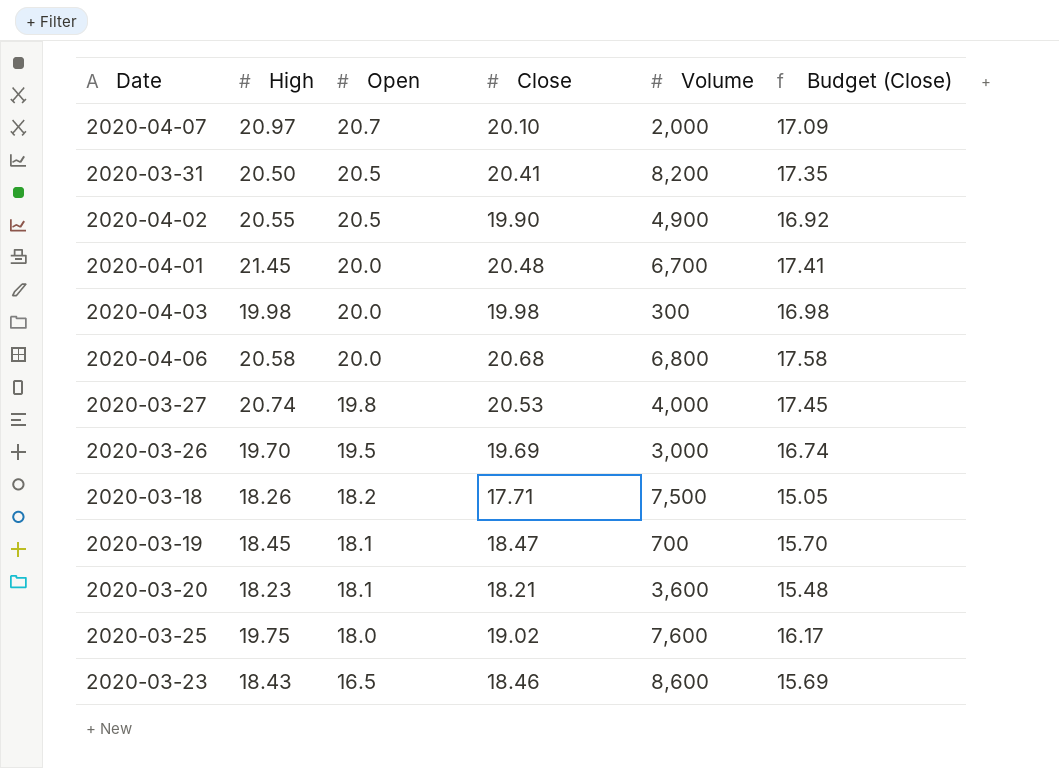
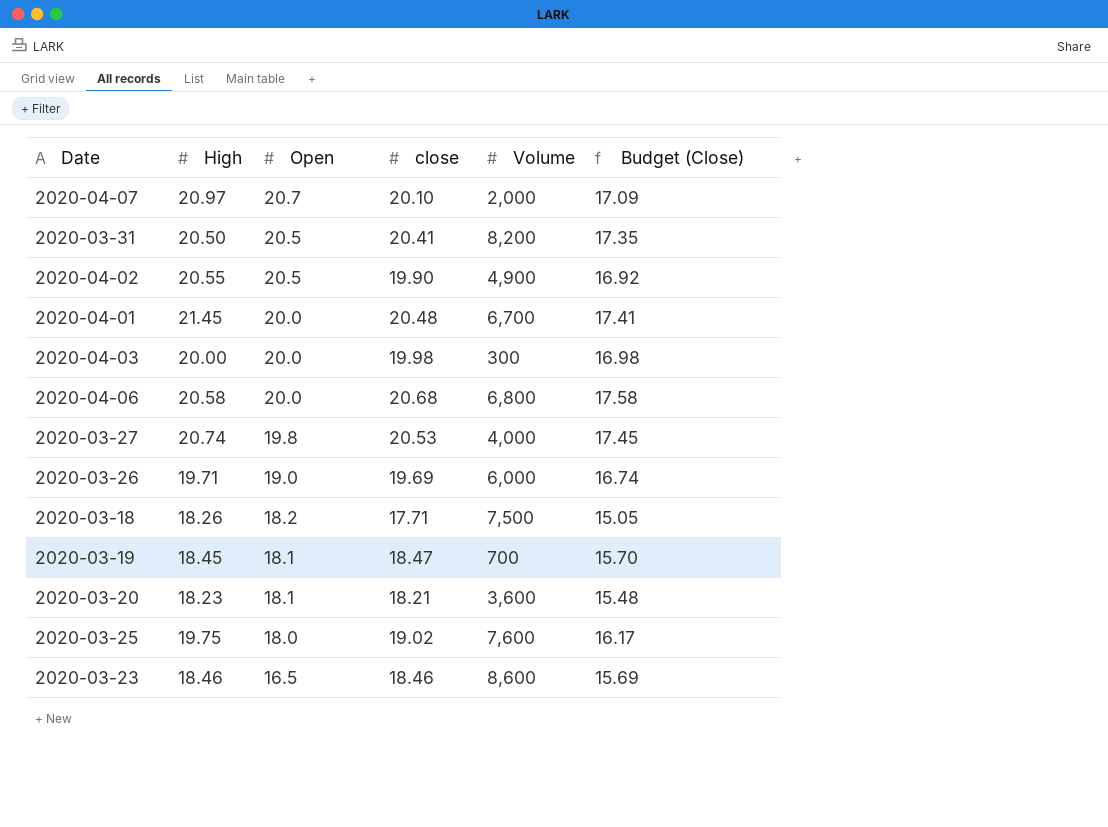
column name: Close -> close
2020-04-03 | High: 19.98 -> 20.00
2020-03-26 | High: 19.70 -> 19.71
2020-03-26 | Open: 19.5 -> 19.0
2020-03-26 | Volume: 3,000 -> 6,000
2020-03-23 | High: 18.43 -> 18.46

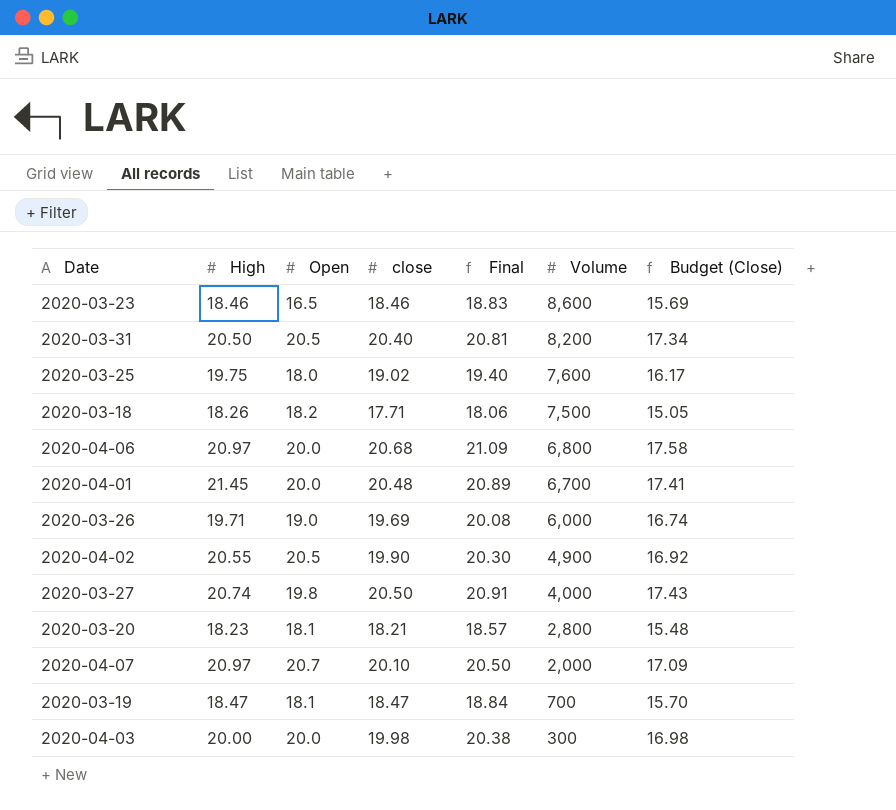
row order: Open descending -> Volume descending
column Final | formula: none -> [close] * 1.02
2020-03-31 | close: 20.41 -> 20.40
2020-03-31 | Budget (Close): 17.35 -> 17.34
2020-04-06 | High: 20.58 -> 20.97
2020-03-27 | close: 20.53 -> 20.50
2020-03-27 | Budget (Close): 17.45 -> 17.43
2020-03-20 | Volume: 3,600 -> 2,800
2020-03-19 | High: 18.45 -> 18.47

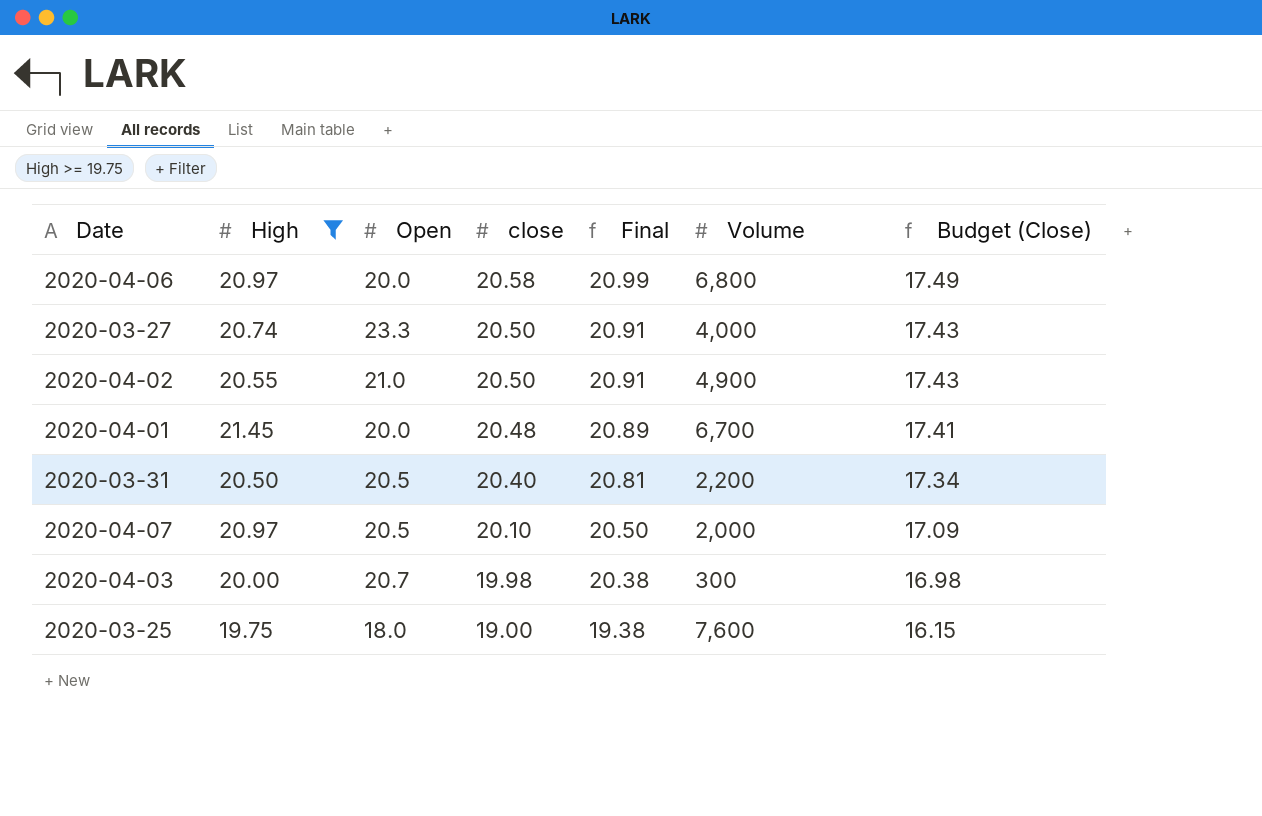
filter: none -> High >= 19.75
row order: Volume descending -> close descending
2020-04-06 | close: 20.68 -> 20.58
2020-04-06 | Final: 21.09 -> 20.99
2020-04-06 | Budget (Close): 17.58 -> 17.49
2020-03-27 | Open: 19.8 -> 23.3
2020-04-02 | Open: 20.5 -> 21.0
2020-04-02 | close: 19.90 -> 20.50
2020-04-02 | Final: 20.30 -> 20.91
2020-04-02 | Budget (Close): 16.92 -> 17.43
2020-03-31 | Volume: 8,200 -> 2,200
2020-04-07 | Open: 20.7 -> 20.5
2020-04-03 | Open: 20.0 -> 20.7
2020-03-25 | close: 19.02 -> 19.00
2020-03-25 | Final: 19.40 -> 19.38
2020-03-25 | Budget (Close): 16.17 -> 16.15

